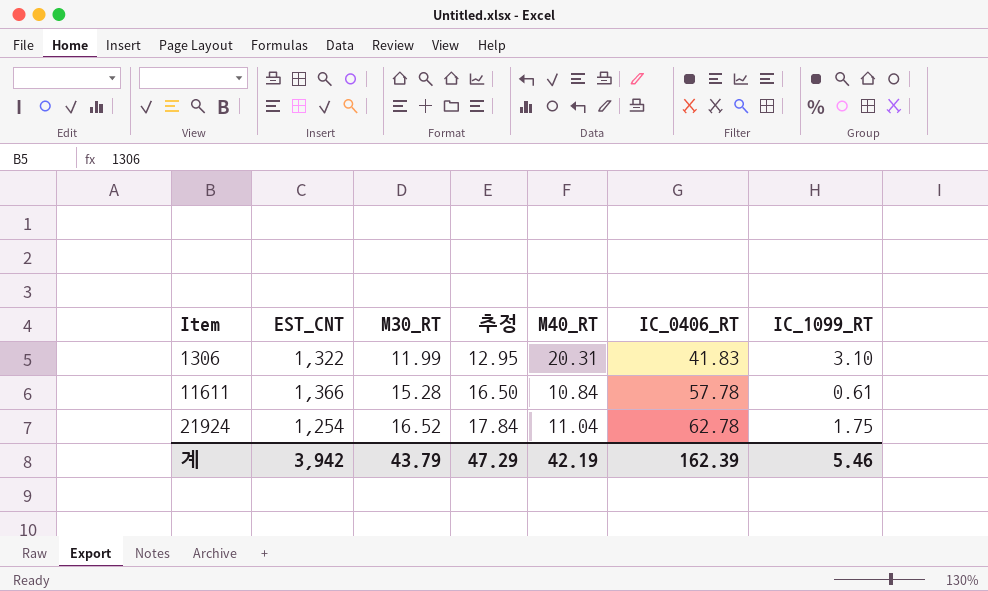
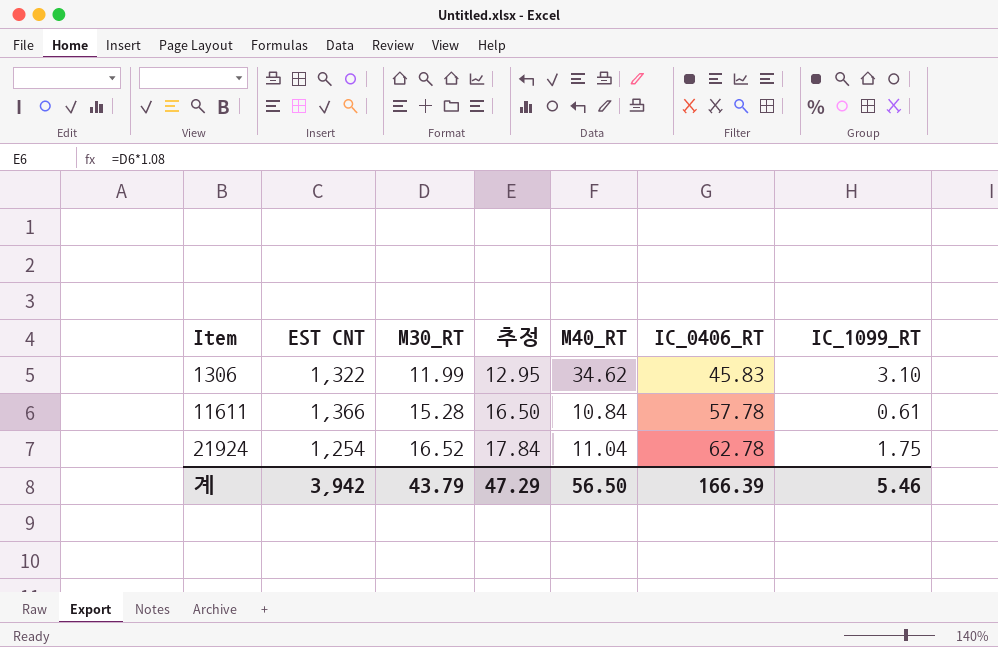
column name: EST_CNT -> EST CNT
1306 | M40_RT: 20.31 -> 34.62
1306 | IC_0406_RT: 41.83 -> 45.83
계 | M40_RT: 42.19 -> 56.50
계 | IC_0406_RT: 162.39 -> 166.39

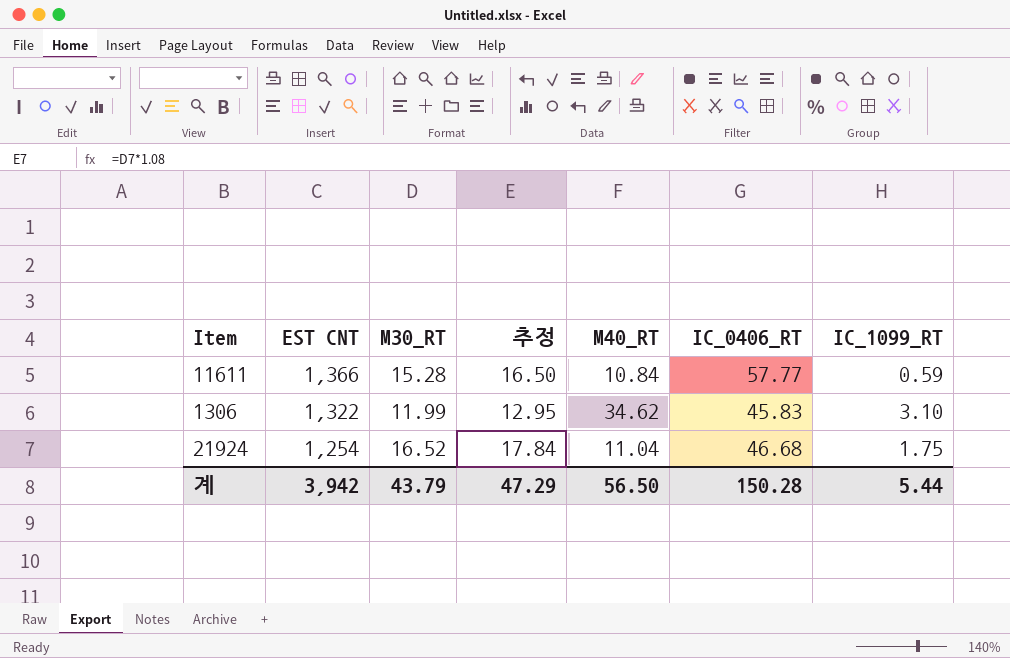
row order: Item ascending -> EST CNT descending
11611 | IC_0406_RT: 57.78 -> 57.77
11611 | IC_1099_RT: 0.61 -> 0.59
21924 | IC_0406_RT: 62.78 -> 46.68
계 | IC_0406_RT: 166.39 -> 150.28
계 | IC_1099_RT: 5.46 -> 5.44

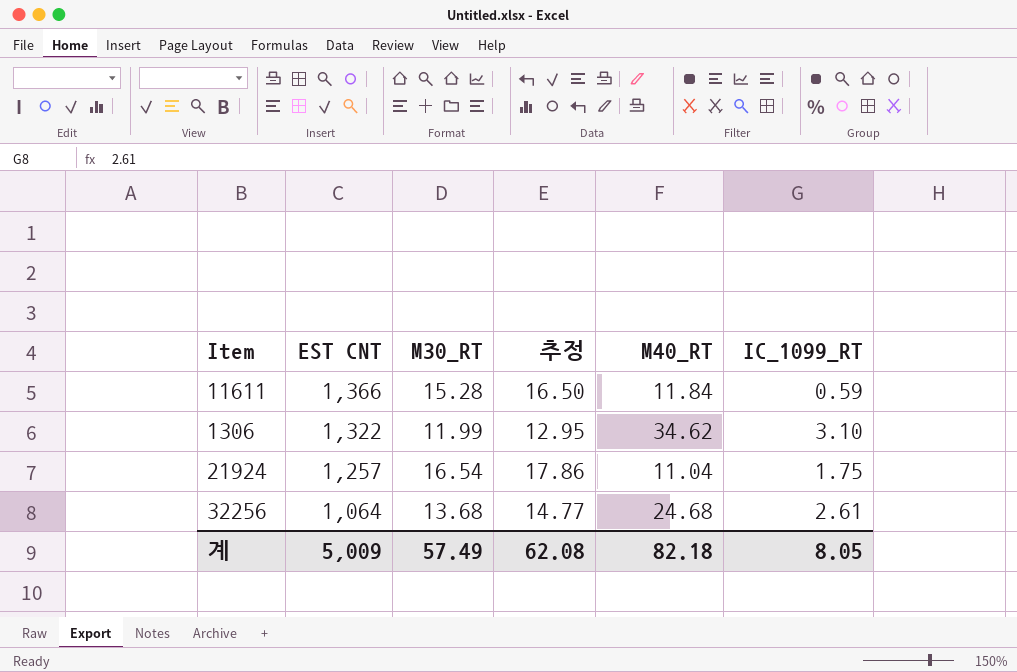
column IC_0406_RT | position: 6 -> none
11611 | M40_RT: 10.84 -> 11.84
21924 | EST CNT: 1,254 -> 1,257
21924 | M30_RT: 16.52 -> 16.54
21924 | 추정: 17.84 -> 17.86
row 32256: none -> 1,064 | 13.68 | 14.77 | 24.68 | 2.61
계 | EST CNT: 3,942 -> 5,009
계 | M30_RT: 43.79 -> 57.49
계 | 추정: 47.29 -> 62.08
계 | M40_RT: 56.50 -> 82.18
계 | IC_1099_RT: 5.44 -> 8.05

